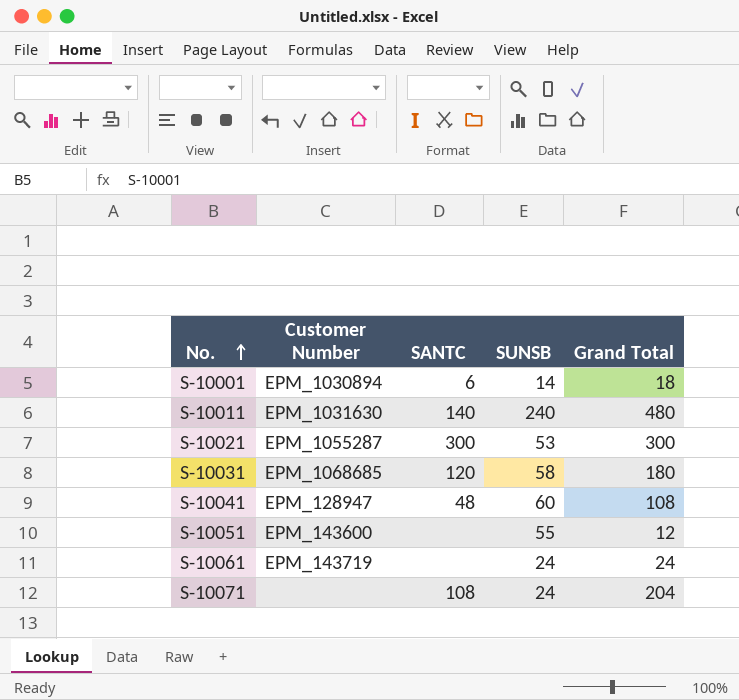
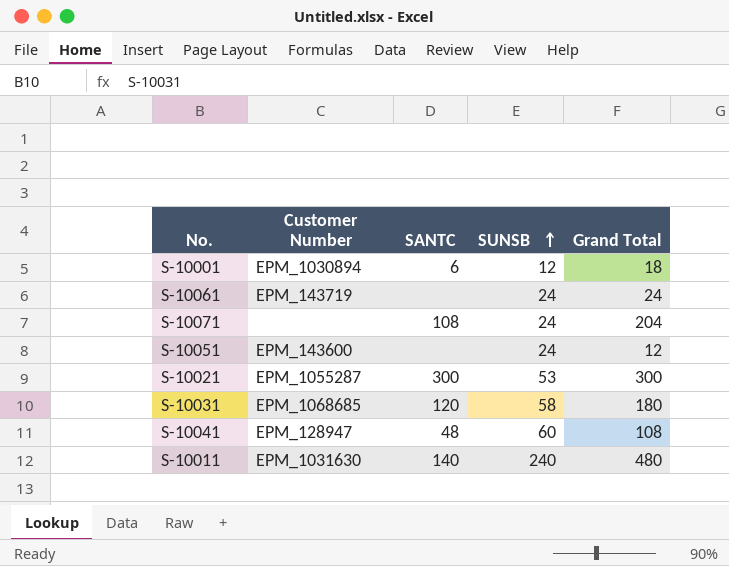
row order: No. ascending -> SUNSB ascending
S-10001 | SUNSB: 14 -> 12
S-10051 | SUNSB: 55 -> 24

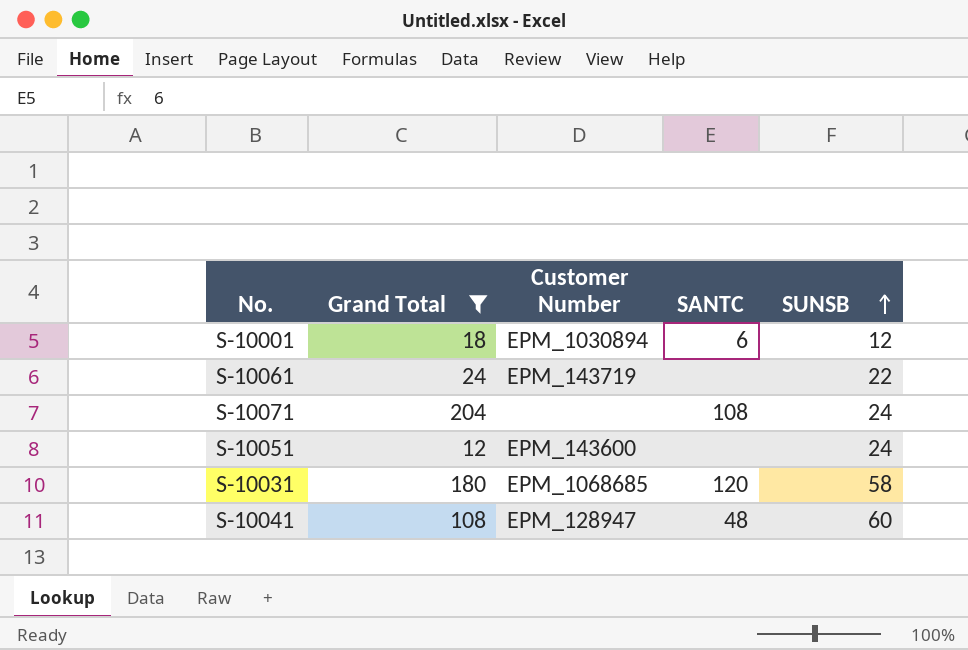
filter: none -> Grand Total <= 204
column Grand Total | position: 5 -> 2
S-10061 | SUNSB: 24 -> 22

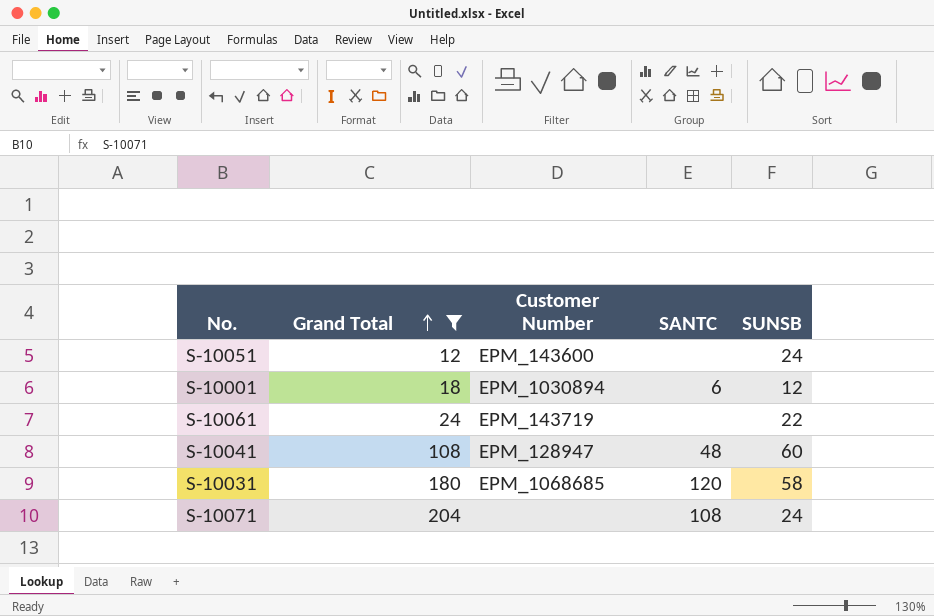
row order: SUNSB ascending -> Grand Total ascending

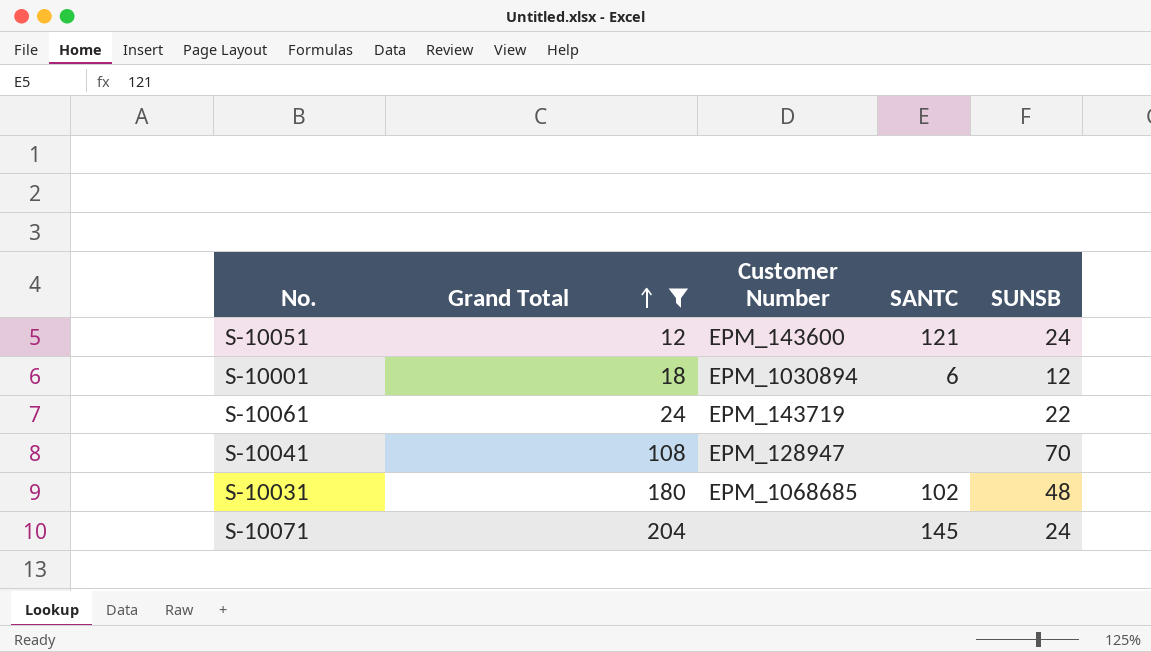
S-10051 | SANTC: none -> 121
S-10041 | SANTC: 48 -> none
S-10041 | SUNSB: 60 -> 70
S-10031 | SANTC: 120 -> 102
S-10031 | SUNSB: 58 -> 48
S-10071 | SANTC: 108 -> 145

